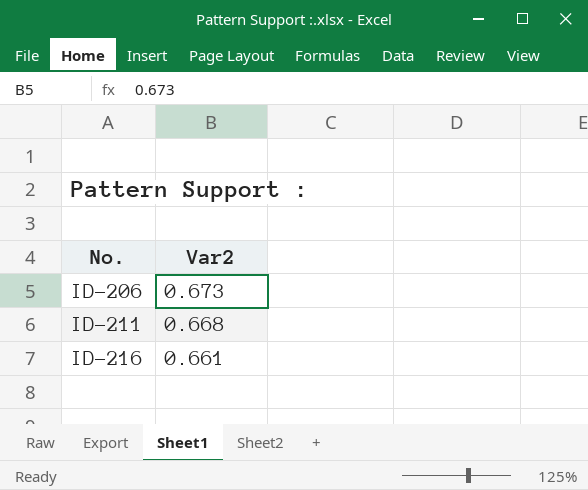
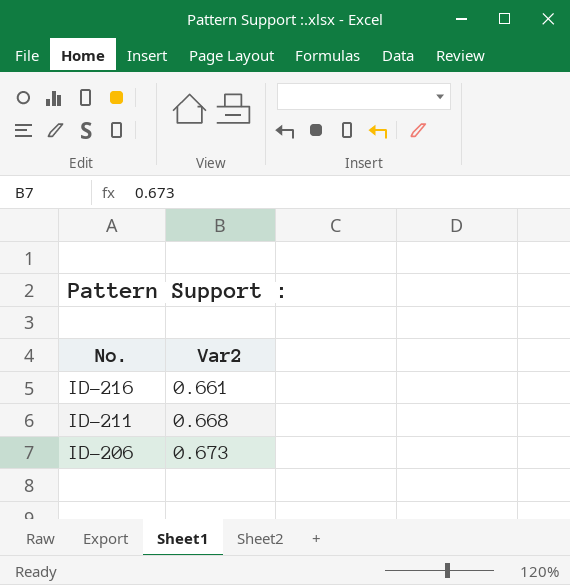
row order: No. ascending -> No. descending

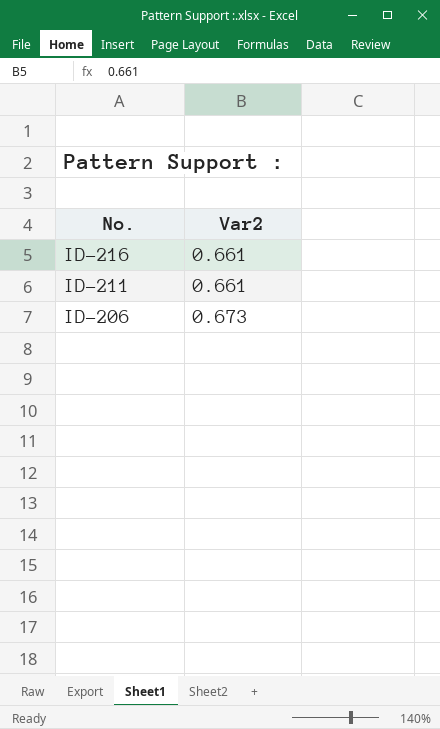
ID-211 | Var2: 0.668 -> 0.661

